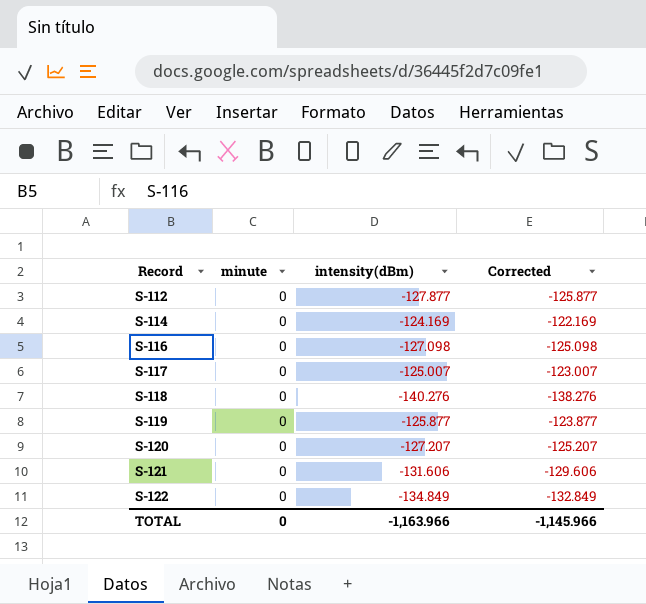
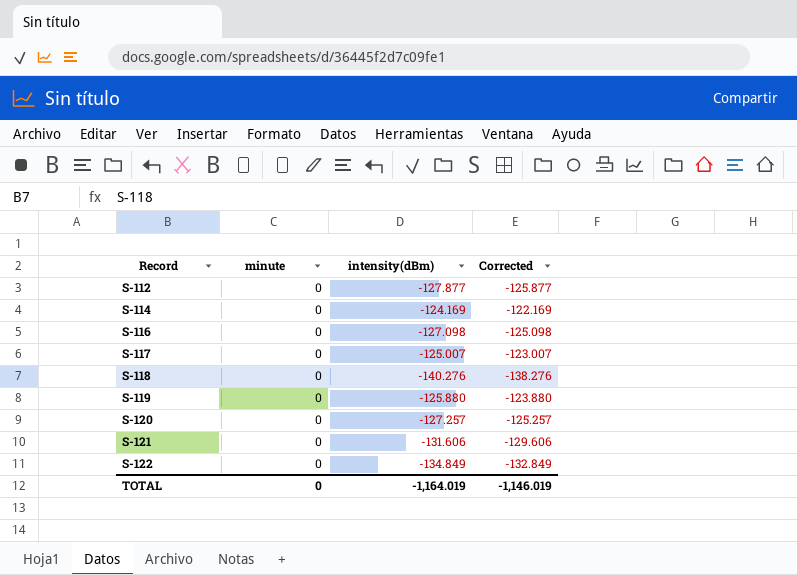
S-119 | intensity(dBm): -125.877 -> -125.880
S-119 | Corrected: -123.877 -> -123.880
S-120 | intensity(dBm): -127.207 -> -127.257
S-120 | Corrected: -125.207 -> -125.257
TOTAL | intensity(dBm): -1,163.966 -> -1,164.019
TOTAL | Corrected: -1,145.966 -> -1,146.019

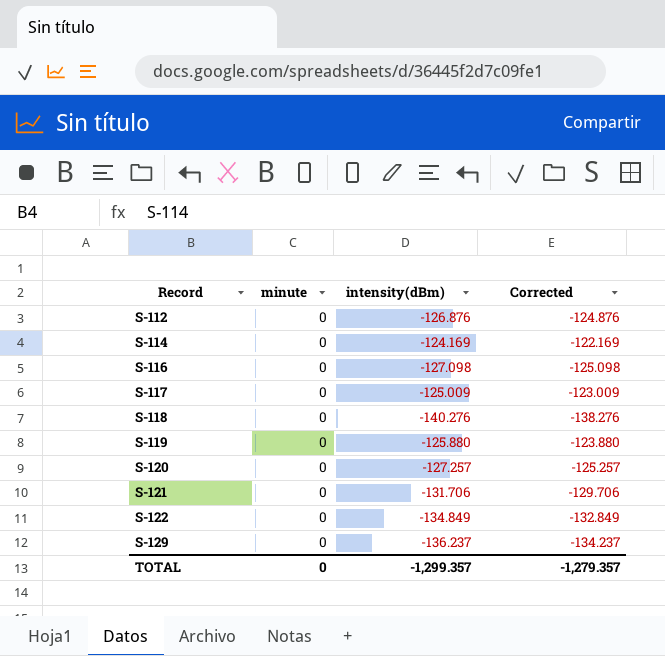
S-112 | intensity(dBm): -127.877 -> -126.876
S-112 | Corrected: -125.877 -> -124.876
S-117 | intensity(dBm): -125.007 -> -125.009
S-117 | Corrected: -123.007 -> -123.009
S-121 | intensity(dBm): -131.606 -> -131.706
S-121 | Corrected: -129.606 -> -129.706
row S-129: none -> 0 | -136.237 | -134.237
TOTAL | intensity(dBm): -1,164.019 -> -1,299.357
TOTAL | Corrected: -1,146.019 -> -1,279.357

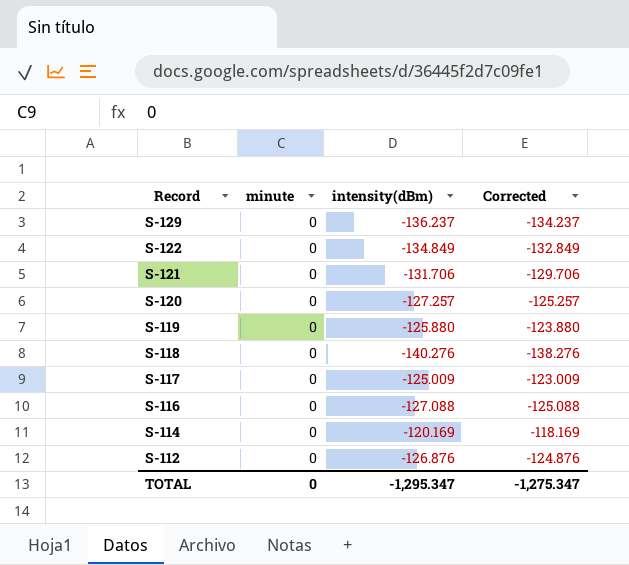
row order: Record ascending -> Record descending
S-116 | intensity(dBm): -127.098 -> -127.088
S-116 | Corrected: -125.098 -> -125.088
S-114 | intensity(dBm): -124.169 -> -120.169
S-114 | Corrected: -122.169 -> -118.169
TOTAL | intensity(dBm): -1,299.357 -> -1,295.347
TOTAL | Corrected: -1,279.357 -> -1,275.347

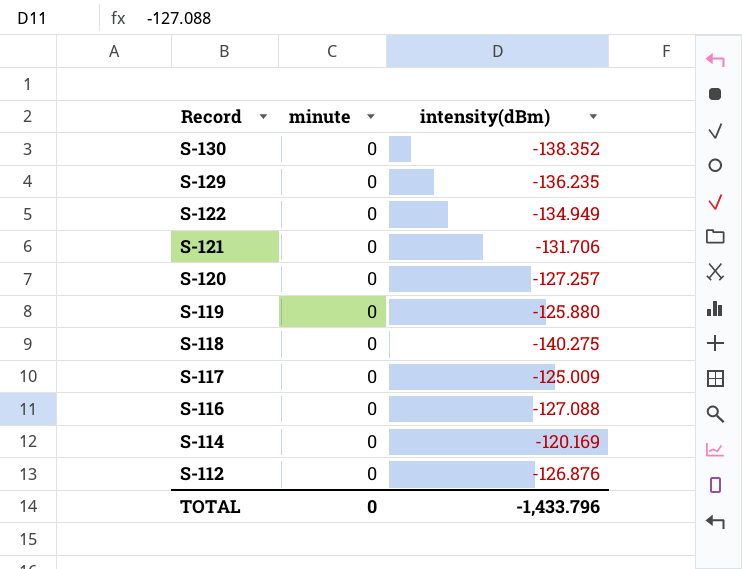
column Corrected | formula: [intensity(dBm)] + 2 -> none
row S-130: none -> 0 | -138.352
S-129 | intensity(dBm): -136.237 -> -136.235
S-122 | intensity(dBm): -134.849 -> -134.949
S-118 | intensity(dBm): -140.276 -> -140.275
TOTAL | intensity(dBm): -1,295.347 -> -1,433.796

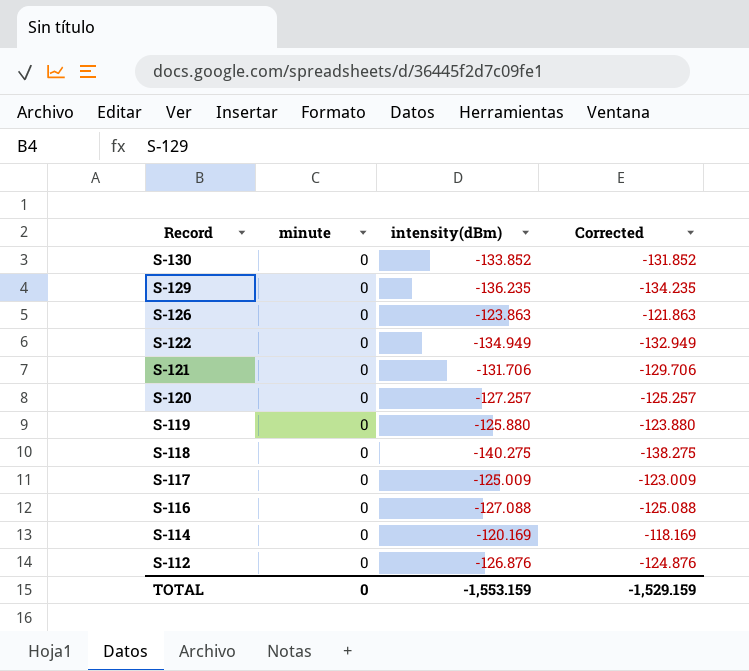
column Corrected | formula: none -> [intensity(dBm)] + 2
S-130 | intensity(dBm): -138.352 -> -133.852
row S-126: none -> 0 | -123.863 | -121.863
TOTAL | intensity(dBm): -1,433.796 -> -1,553.159

